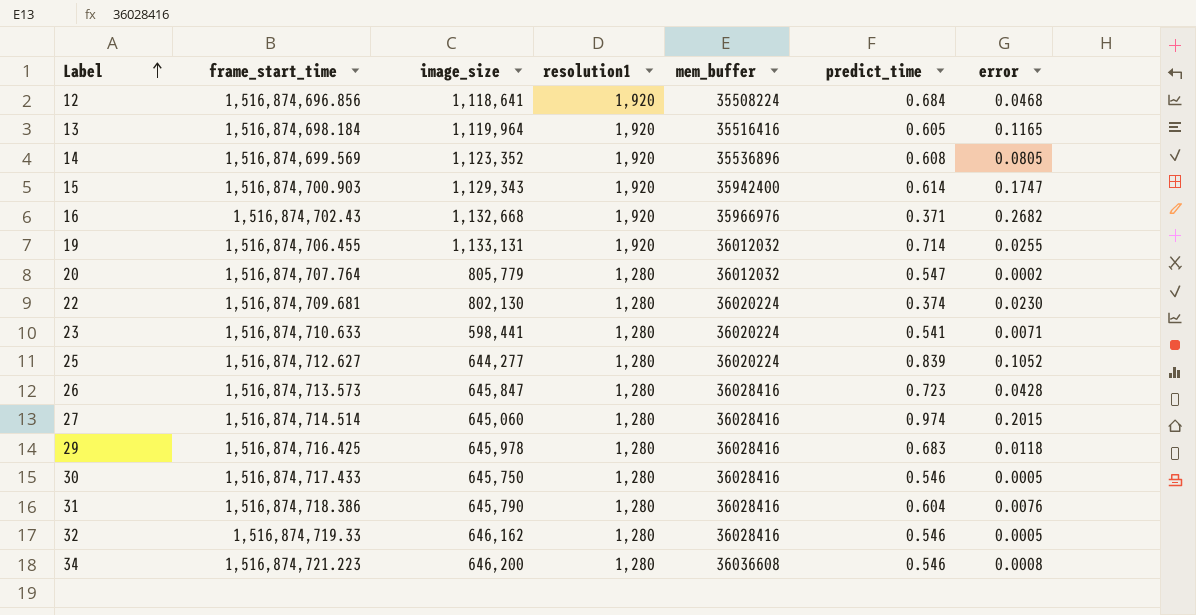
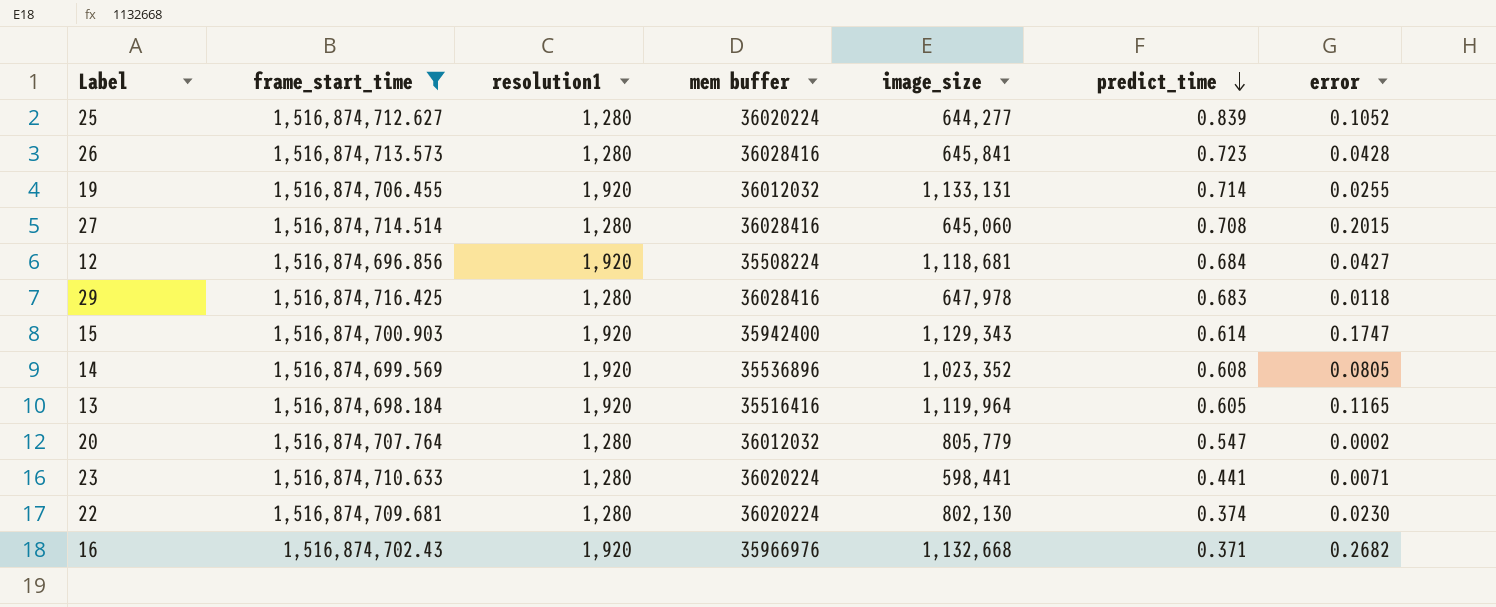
filter: none -> frame_start_time <= 1,516,874,716.425
row order: Label ascending -> predict_time descending
column name: mem_buffer -> mem buffer
column image_size | position: 3 -> 5
26 | image_size: 645,847 -> 645,841
27 | predict_time: 0.974 -> 0.708
12 | image_size: 1,118,641 -> 1,118,681
12 | error: 0.0468 -> 0.0427
29 | image_size: 645,978 -> 647,978
14 | image_size: 1,123,352 -> 1,023,352
23 | predict_time: 0.541 -> 0.441

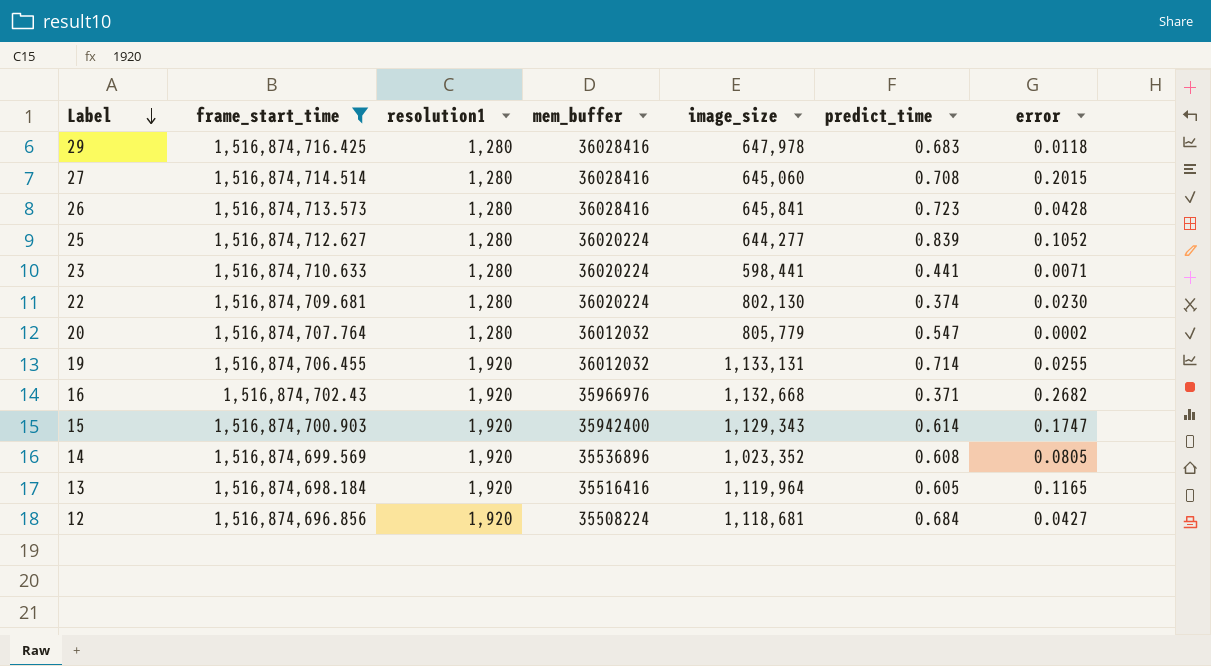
row order: predict_time descending -> Label descending
column name: mem buffer -> mem_buffer

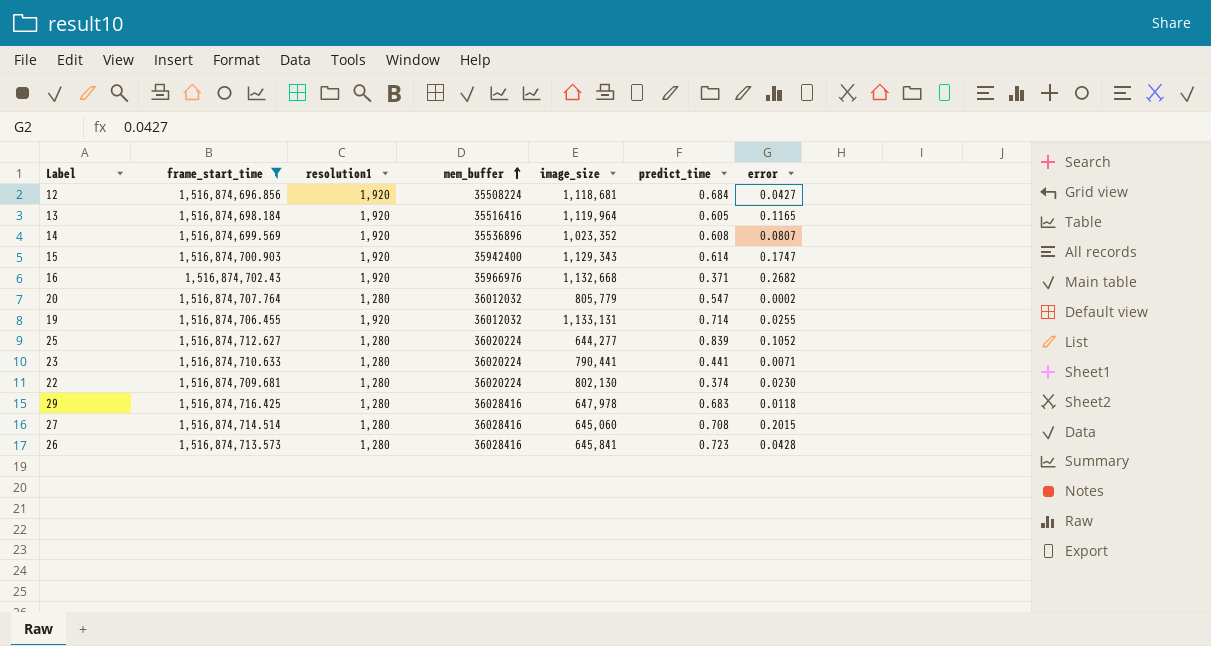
row order: Label descending -> mem_buffer ascending
14 | error: 0.0805 -> 0.0807
23 | image_size: 598,441 -> 790,441

